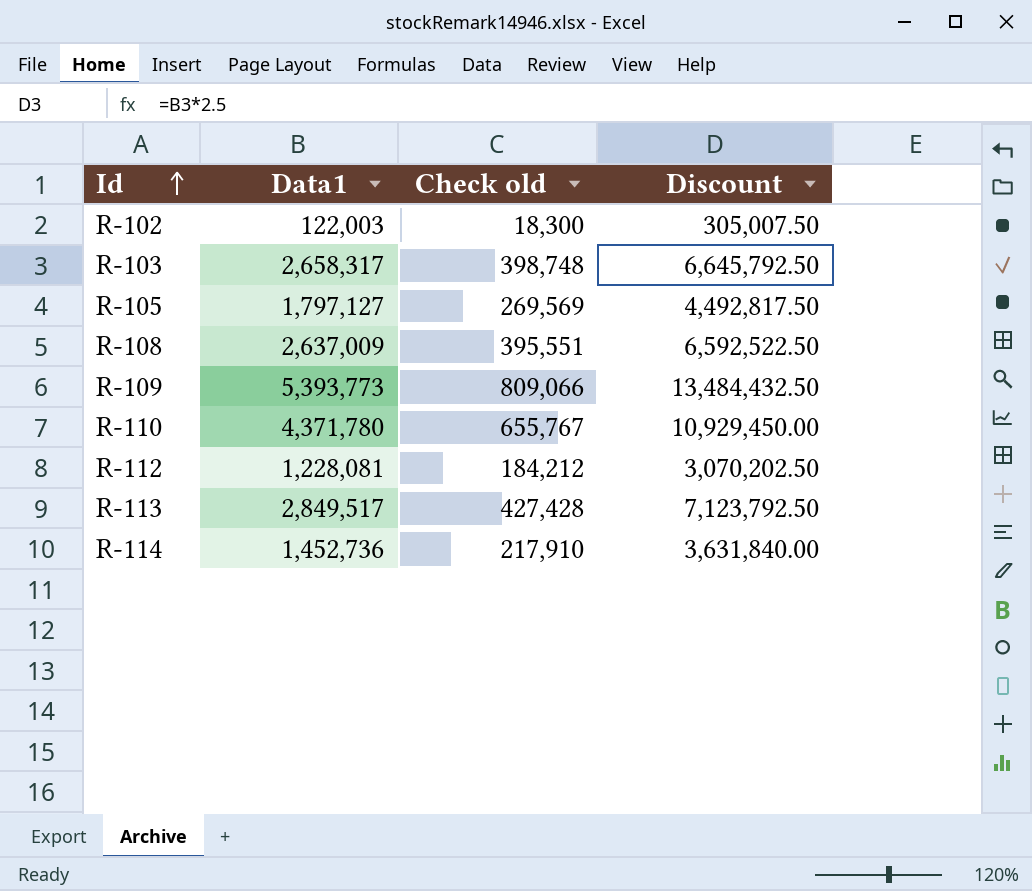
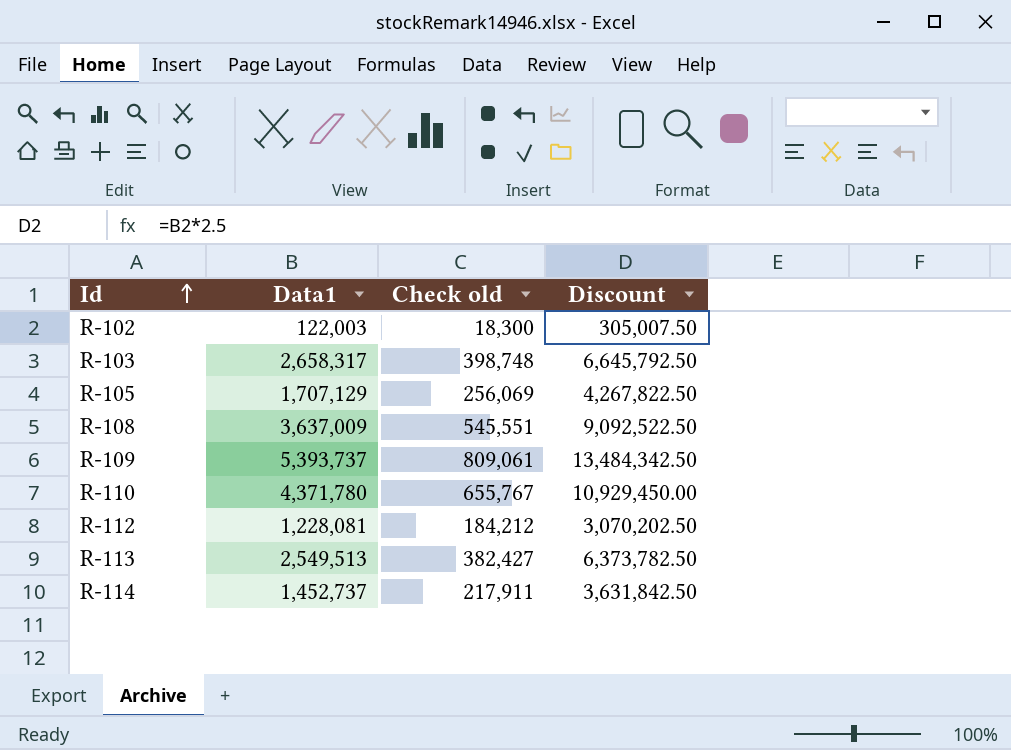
R-105 | Data1: 1,797,127 -> 1,707,129
R-105 | Check old: 269,569 -> 256,069
R-105 | Discount: 4,492,817.50 -> 4,267,822.50
R-108 | Data1: 2,637,009 -> 3,637,009
R-108 | Check old: 395,551 -> 545,551
R-108 | Discount: 6,592,522.50 -> 9,092,522.50
R-109 | Data1: 5,393,773 -> 5,393,737
R-109 | Check old: 809,066 -> 809,061
R-109 | Discount: 13,484,432.50 -> 13,484,342.50
R-113 | Data1: 2,849,517 -> 2,549,513
R-113 | Check old: 427,428 -> 382,427
R-113 | Discount: 7,123,792.50 -> 6,373,782.50
R-114 | Data1: 1,452,736 -> 1,452,737
R-114 | Check old: 217,910 -> 217,911
R-114 | Discount: 3,631,840.00 -> 3,631,842.50

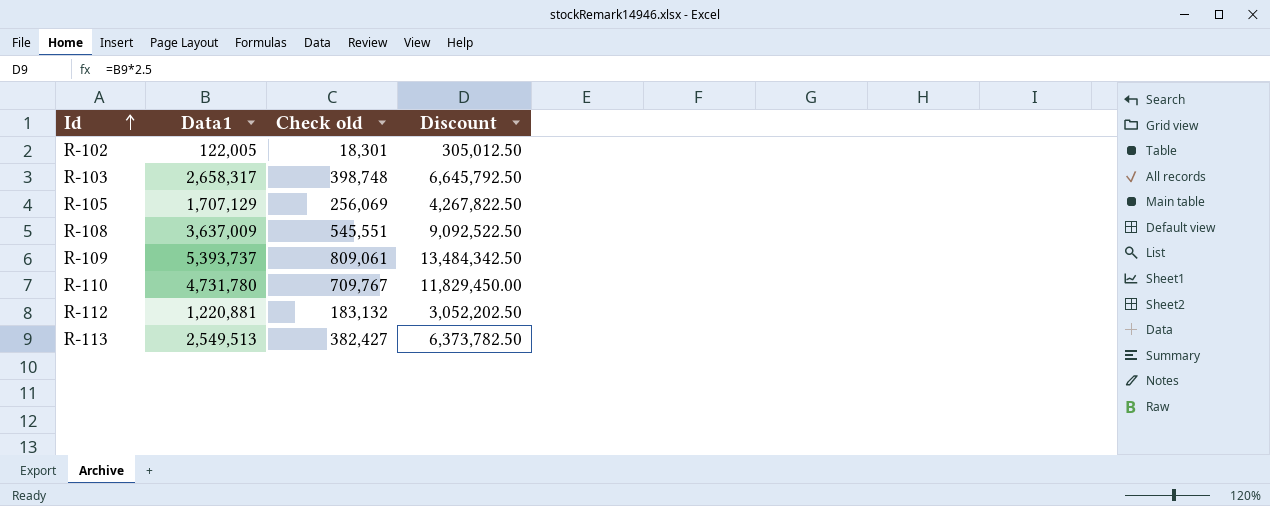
row R-114: 1,452,737 | 217,911 | 3,631,842.50 -> none
R-102 | Data1: 122,003 -> 122,005
R-102 | Check old: 18,300 -> 18,301
R-102 | Discount: 305,007.50 -> 305,012.50
R-110 | Data1: 4,371,780 -> 4,731,780
R-110 | Check old: 655,767 -> 709,767
R-110 | Discount: 10,929,450.00 -> 11,829,450.00
R-112 | Data1: 1,228,081 -> 1,220,881
R-112 | Check old: 184,212 -> 183,132
R-112 | Discount: 3,070,202.50 -> 3,052,202.50

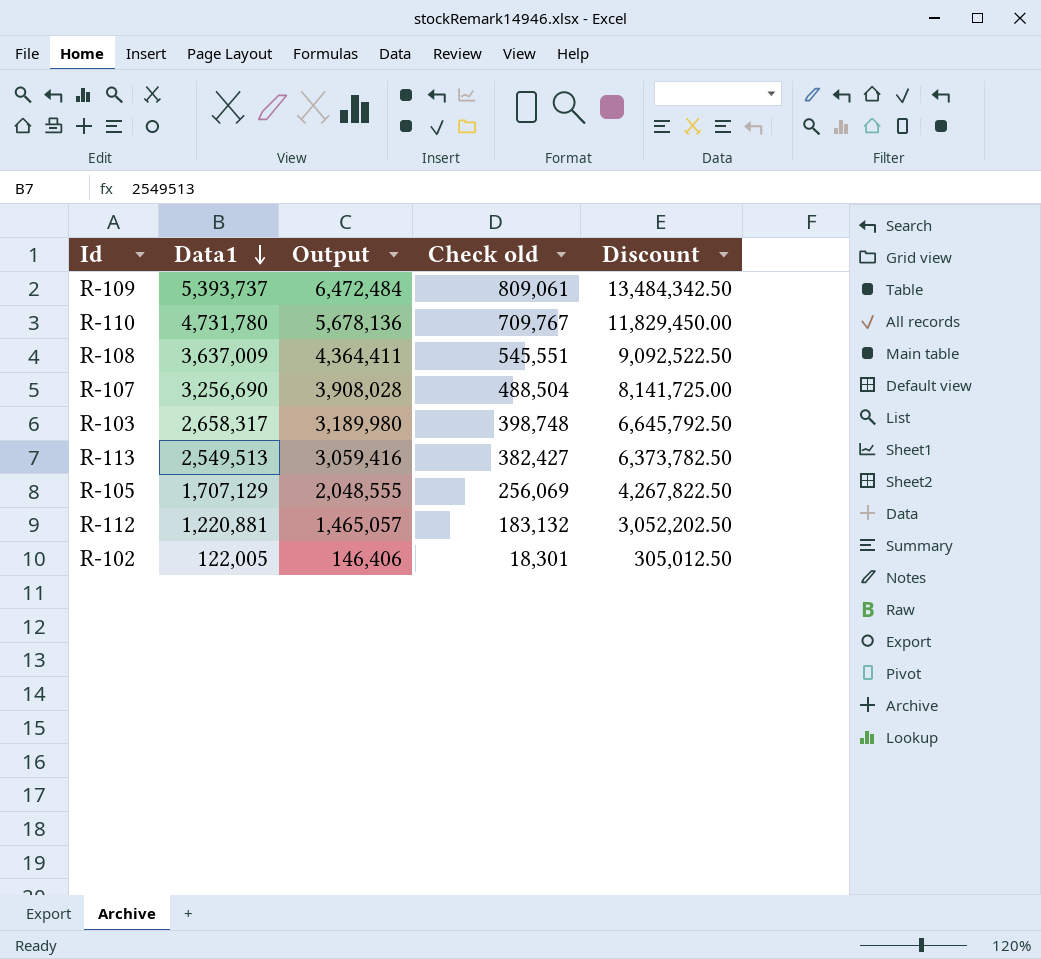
row order: Id ascending -> Data1 descending
column Output | formula: none -> [Data1] * 1.2
row R-107: none -> 3,256,690 | 3,908,028 | 488,504 | 8,141,725.00

